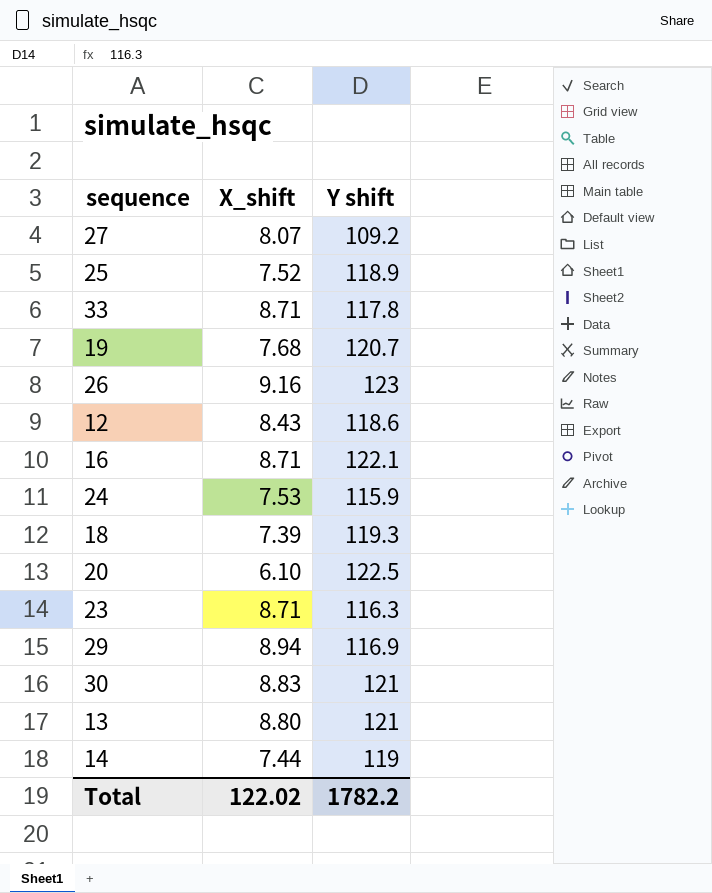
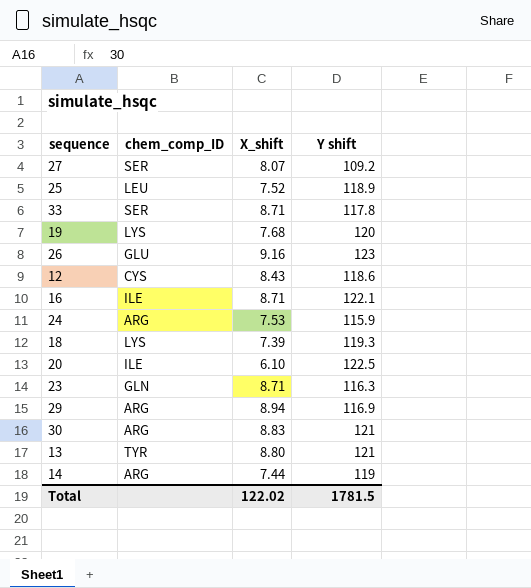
column chem_comp_ID | position: none -> 2
19 | Y shift: 120.7 -> 120
Total | Y shift: 1782.2 -> 1781.5

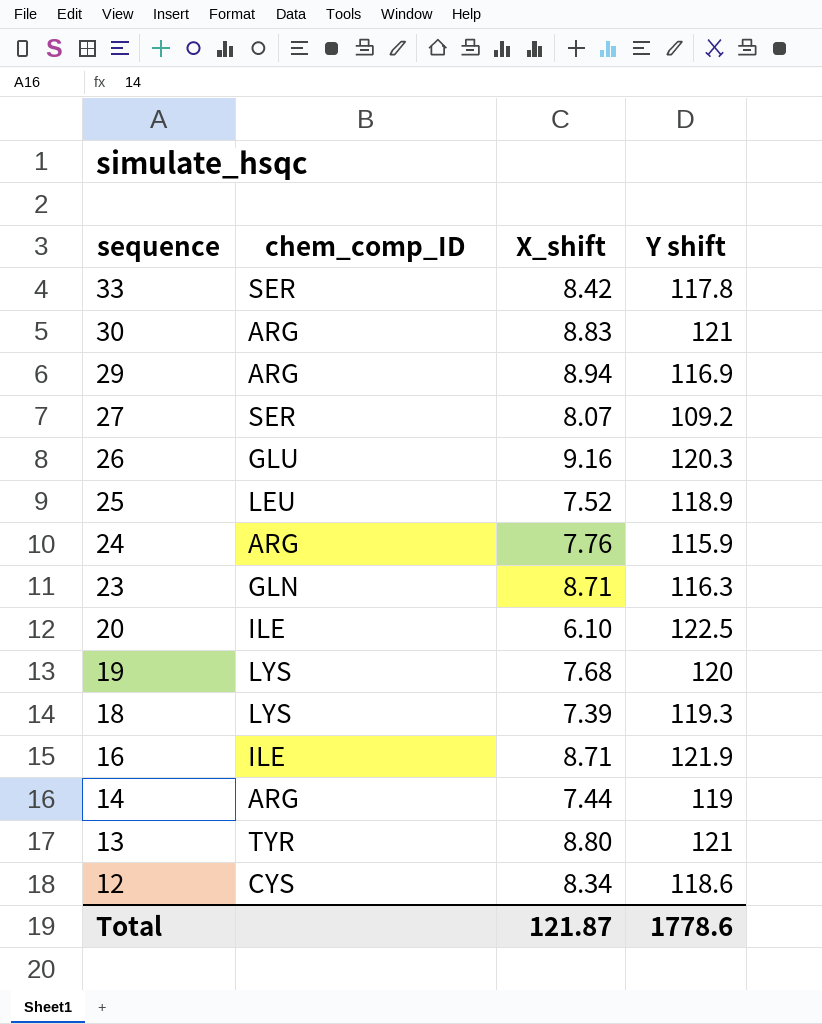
row order: none -> sequence descending
33 | X_shift: 8.71 -> 8.42
26 | Y shift: 123 -> 120.3
24 | X_shift: 7.53 -> 7.76
16 | Y shift: 122.1 -> 121.9
12 | X_shift: 8.43 -> 8.34
Total | X_shift: 122.02 -> 121.87
Total | Y shift: 1781.5 -> 1778.6

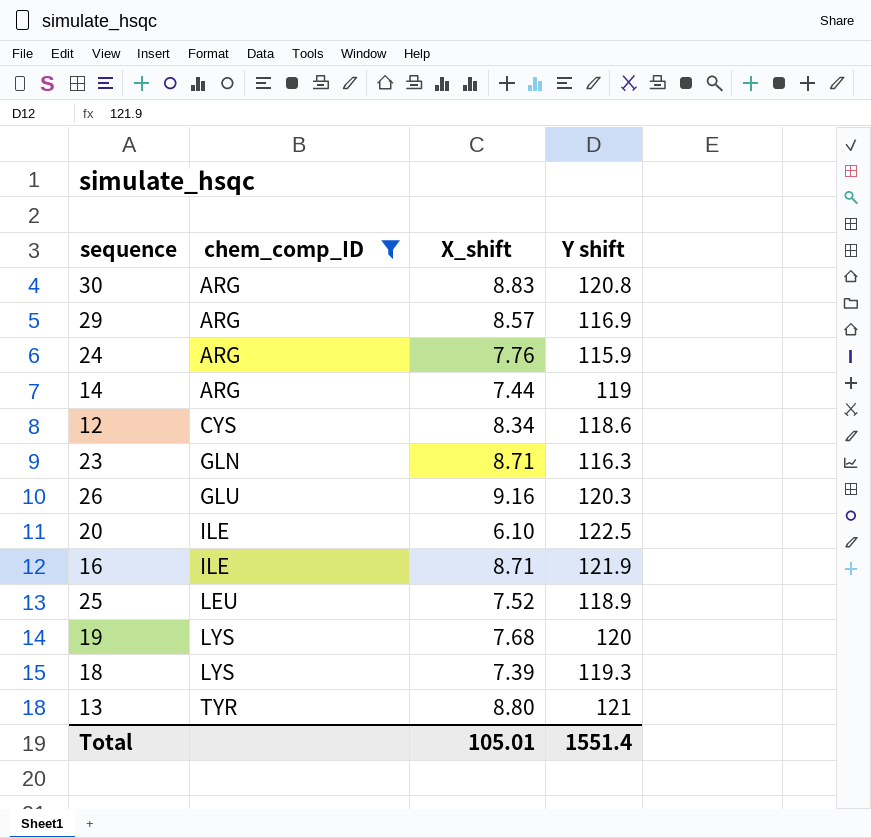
filter: none -> chem_comp_ID != SER
row order: sequence descending -> chem_comp_ID ascending
30 | Y shift: 121 -> 120.8
29 | X_shift: 8.94 -> 8.57
Total | X_shift: 121.87 -> 105.01
Total | Y shift: 1778.6 -> 1551.4

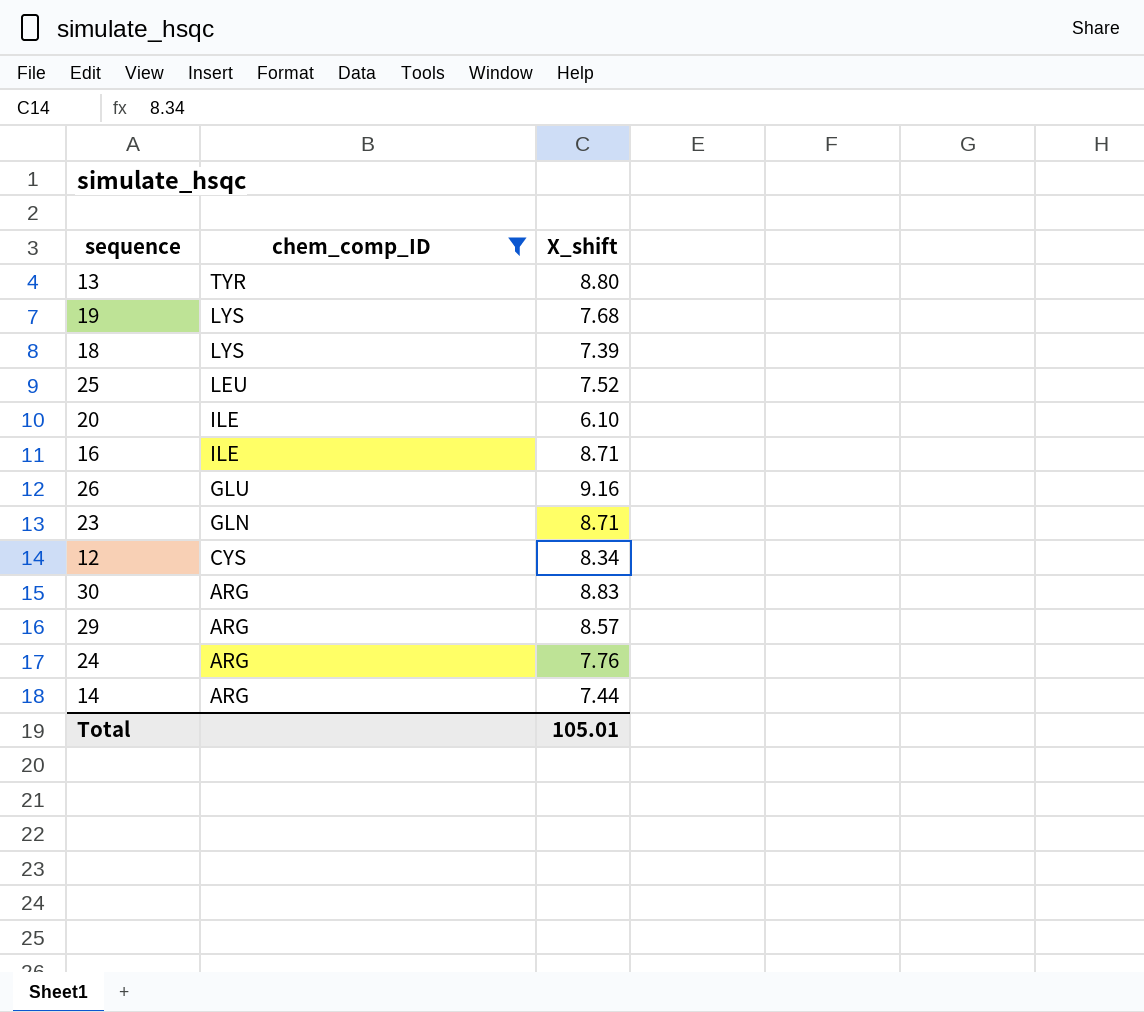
row order: chem_comp_ID ascending -> chem_comp_ID descending
column Y shift | position: 4 -> none

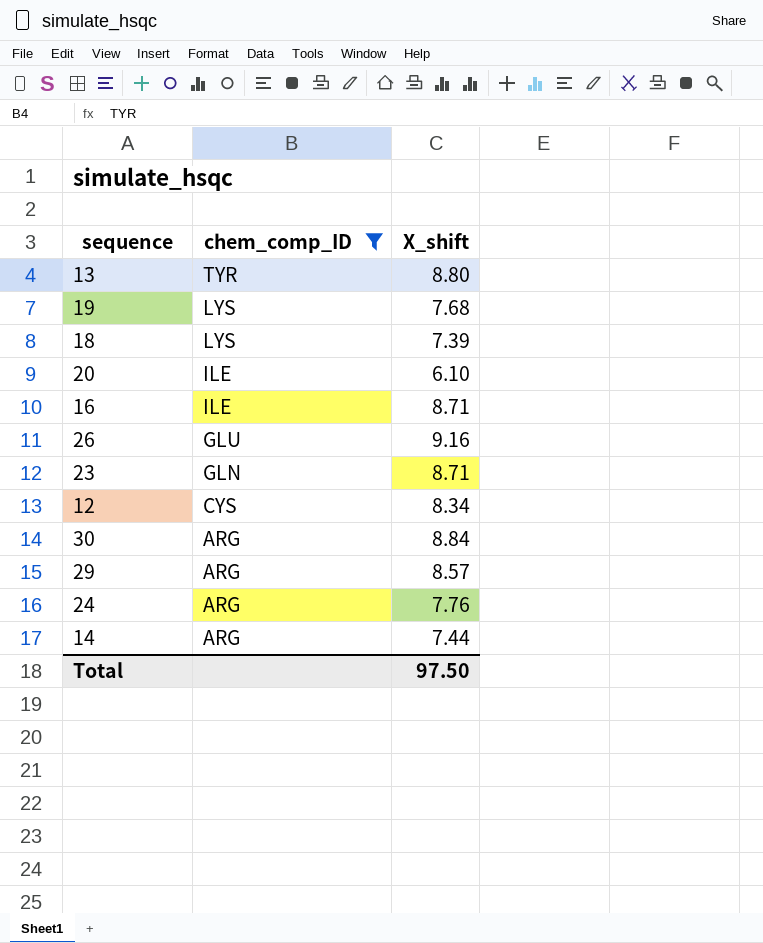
row 25: LEU | 7.52 -> none
30 | X_shift: 8.83 -> 8.84
Total | X_shift: 105.01 -> 97.50

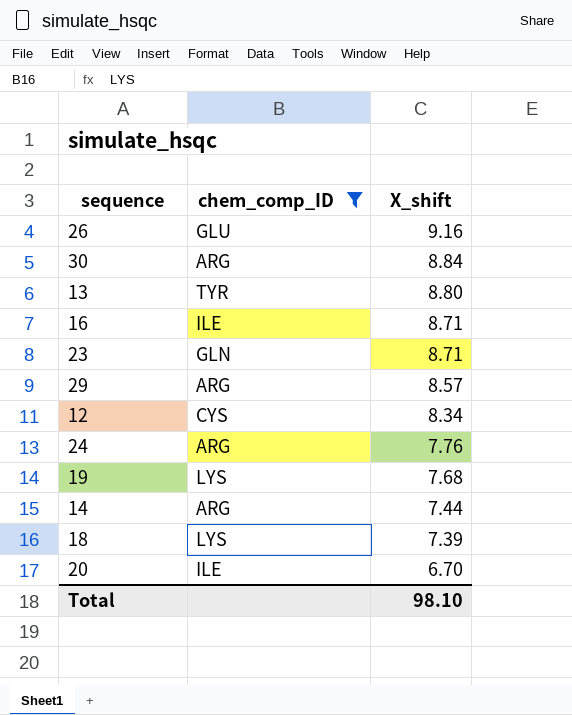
row order: chem_comp_ID descending -> X_shift descending
20 | X_shift: 6.10 -> 6.70
Total | X_shift: 97.50 -> 98.10

